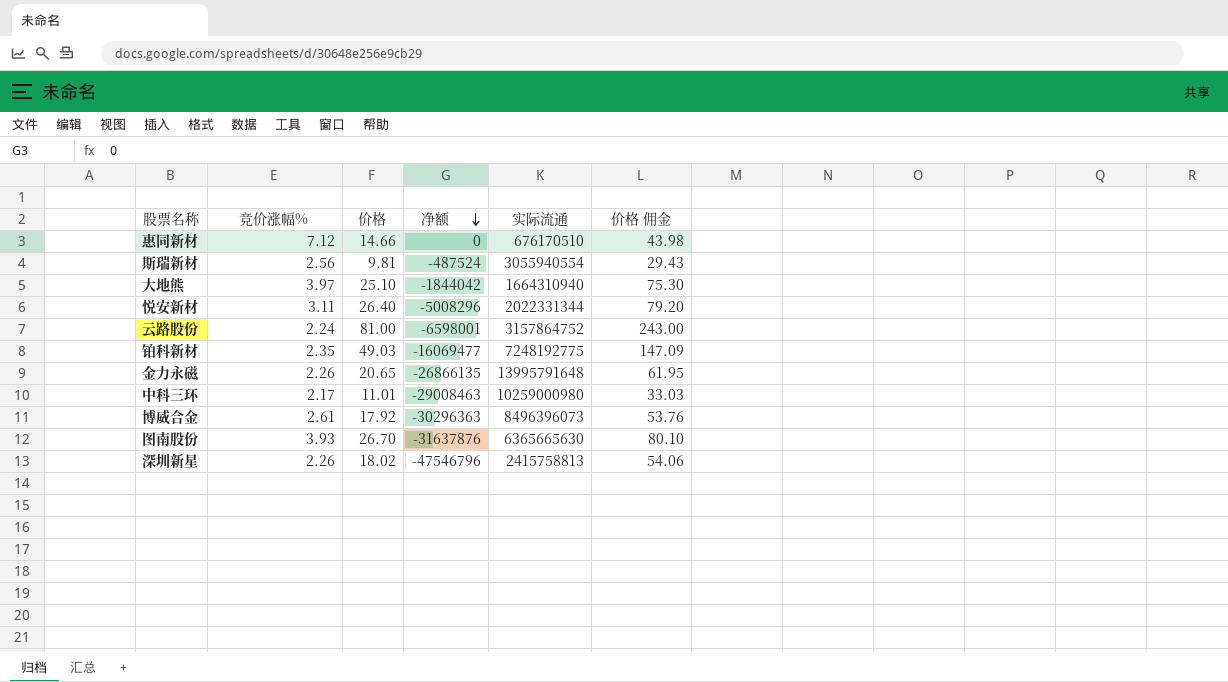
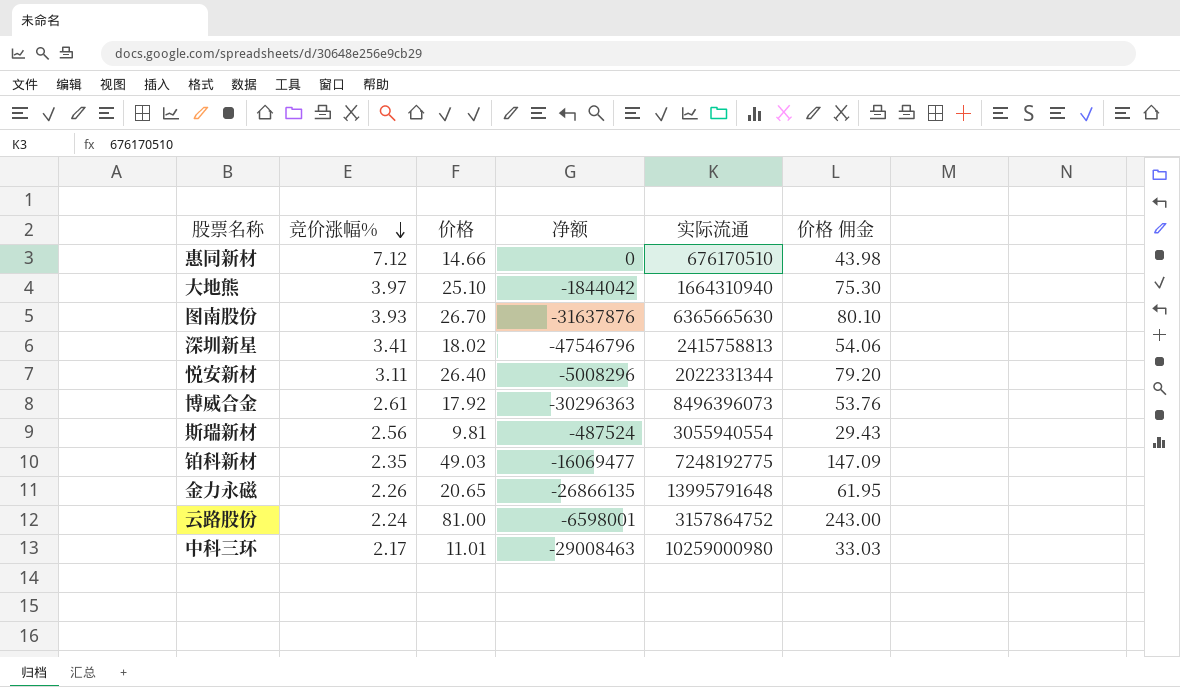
row order: 净额 descending -> 竞价涨幅% descending
深圳新星 | 竞价涨幅%: 2.26 -> 3.41

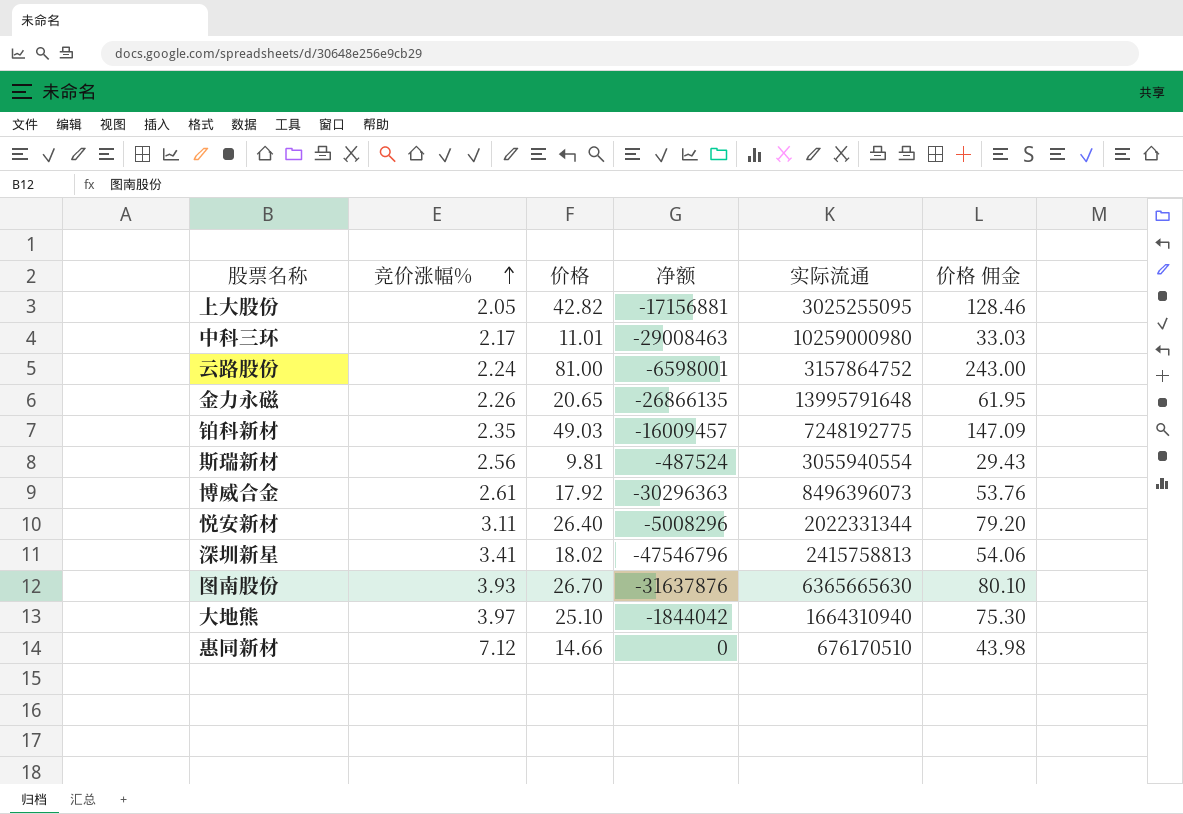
row order: 竞价涨幅% descending -> 竞价涨幅% ascending
row 上大股份: none -> 2.05 | 42.82 | -17156881 | 3025255095 | 128.46
铂科新材 | 净额: -16069477 -> -16009457

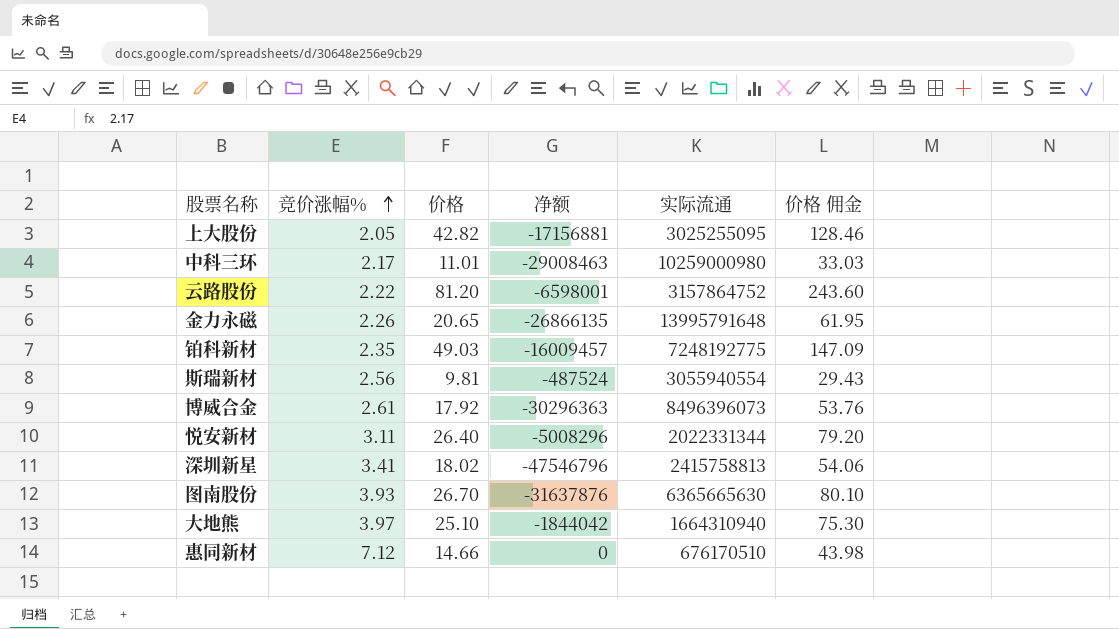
云路股份 | 竞价涨幅%: 2.24 -> 2.22
云路股份 | 价格: 81.00 -> 81.20
云路股份 | 价格 佣金: 243.00 -> 243.60

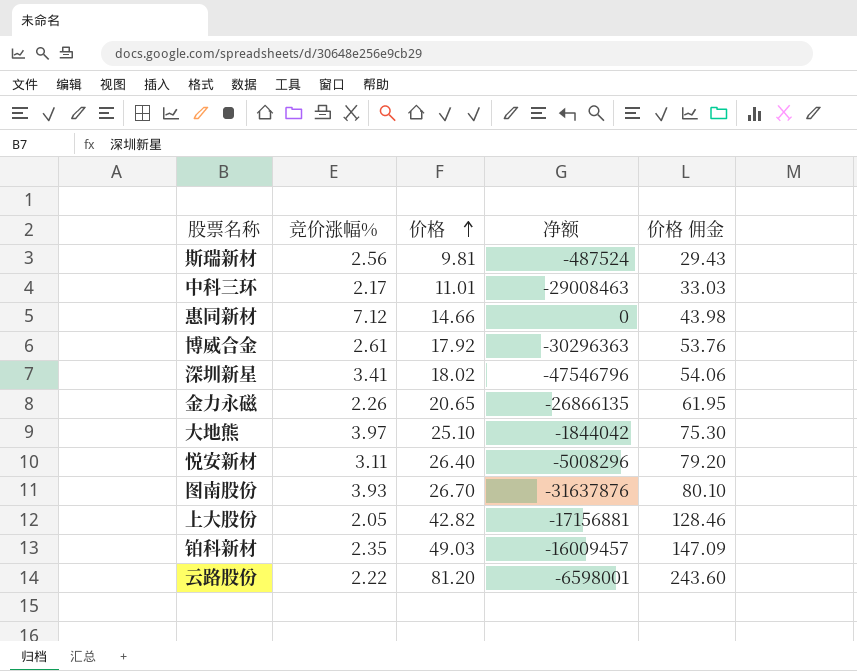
row order: 竞价涨幅% ascending -> 价格 ascending
column 实际流通 | position: 5 -> none

